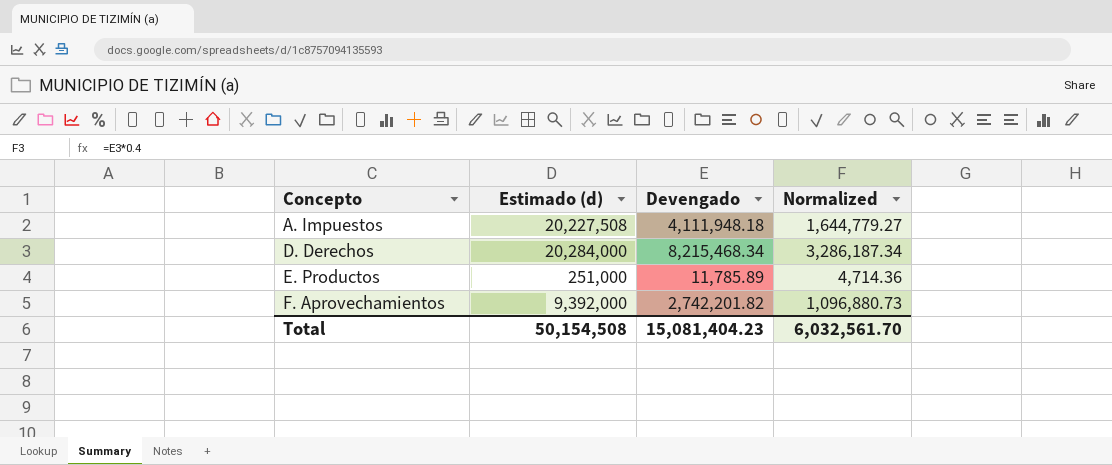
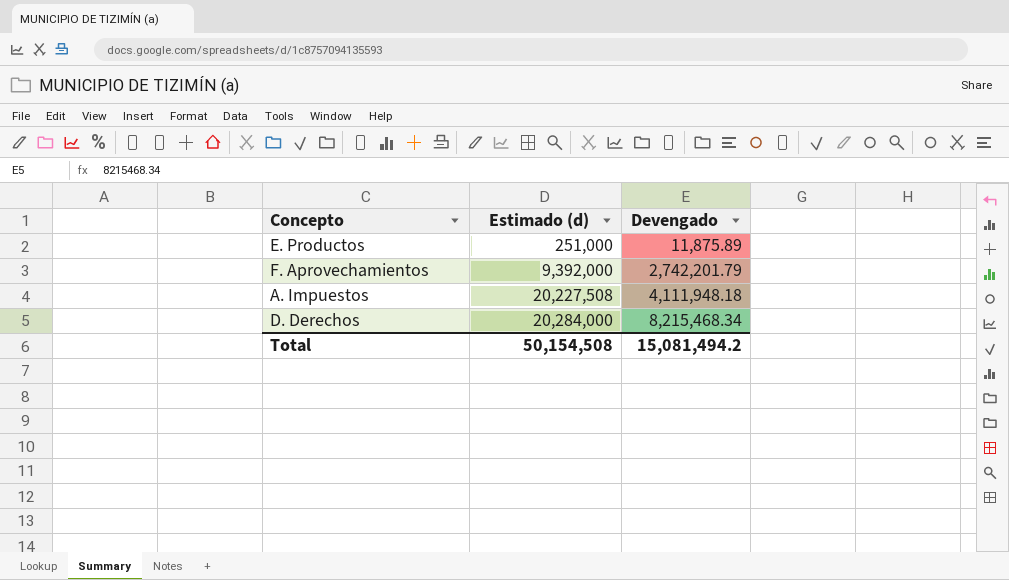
row order: Concepto ascending -> Estimado (d) ascending
column Normalized | formula: [Devengado] * 0.4 -> none
E. Productos | Devengado: 11,785.89 -> 11,875.89
F. Aprovechamientos | Devengado: 2,742,201.82 -> 2,742,201.79
Total | Devengado: 15,081,404.23 -> 15,081,494.2

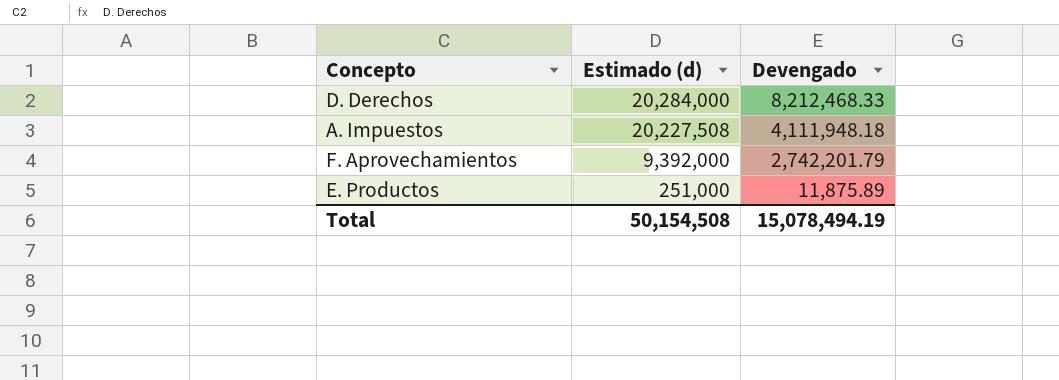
row order: Estimado (d) ascending -> Estimado (d) descending
D. Derechos | Devengado: 8,215,468.34 -> 8,212,468.33
Total | Devengado: 15,081,494.2 -> 15,078,494.19

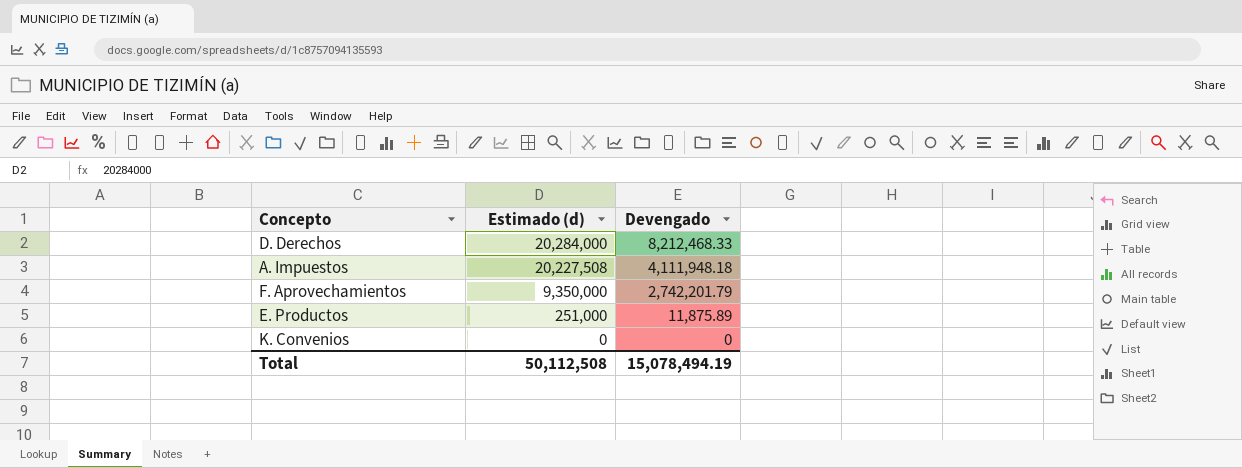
F. Aprovechamientos | Estimado (d): 9,392,000 -> 9,350,000
row K. Convenios: none -> 0 | 0
Total | Estimado (d): 50,154,508 -> 50,112,508

